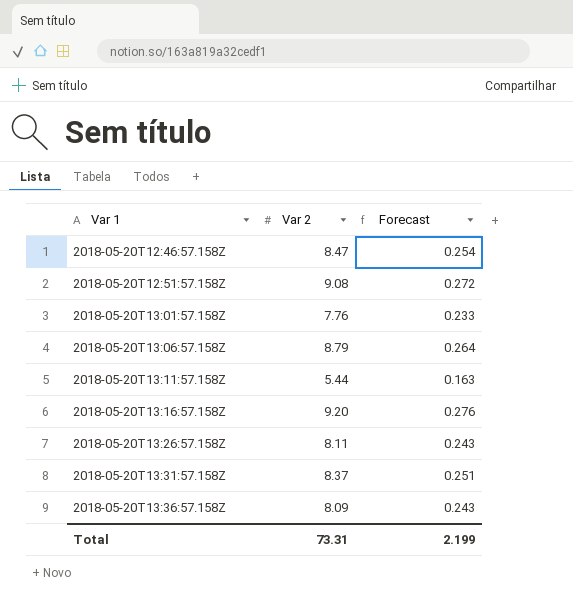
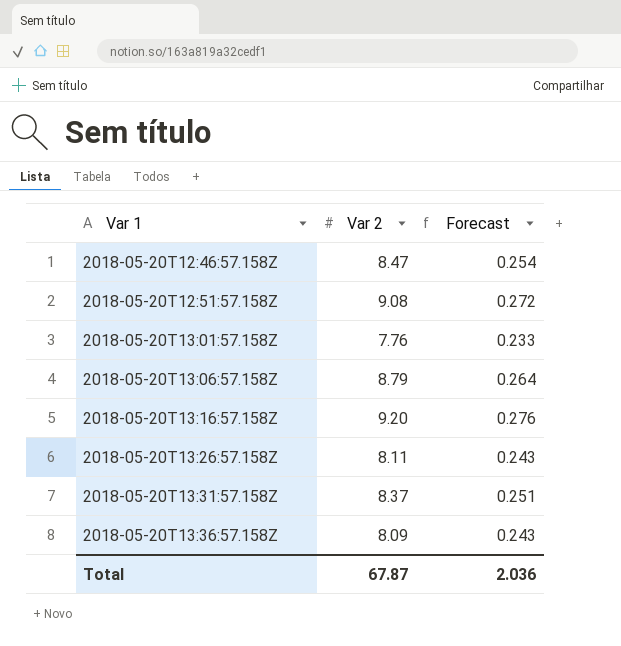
row 2018-05-20T13:11:57.158Z: 5.44 | 0.163 -> none
Total | Var 2: 73.31 -> 67.87
Total | Forecast: 2.199 -> 2.036

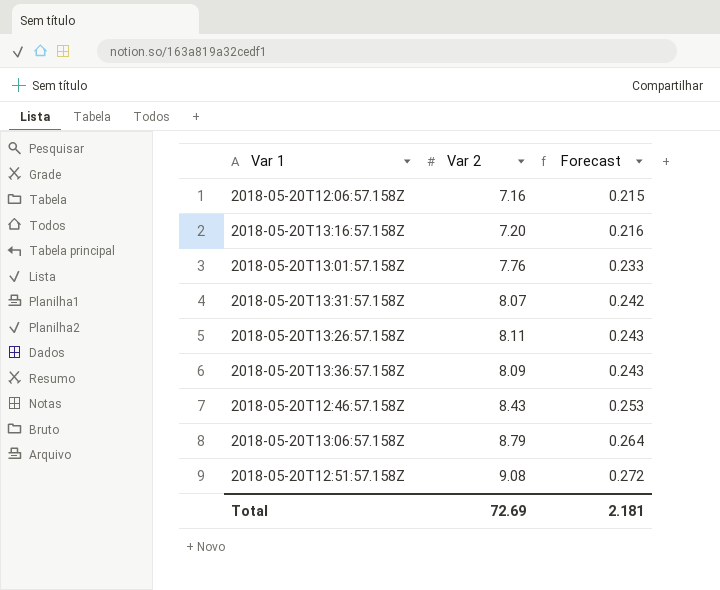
row order: Var 1 ascending -> Forecast ascending
row 2018-05-20T12:06:57.158Z: none -> 7.16 | 0.215
2018-05-20T13:16:57.158Z | Var 2: 9.20 -> 7.20
2018-05-20T13:16:57.158Z | Forecast: 0.276 -> 0.216
2018-05-20T13:31:57.158Z | Var 2: 8.37 -> 8.07
2018-05-20T13:31:57.158Z | Forecast: 0.251 -> 0.242
2018-05-20T12:46:57.158Z | Var 2: 8.47 -> 8.43
2018-05-20T12:46:57.158Z | Forecast: 0.254 -> 0.253
Total | Var 2: 67.87 -> 72.69
Total | Forecast: 2.036 -> 2.181

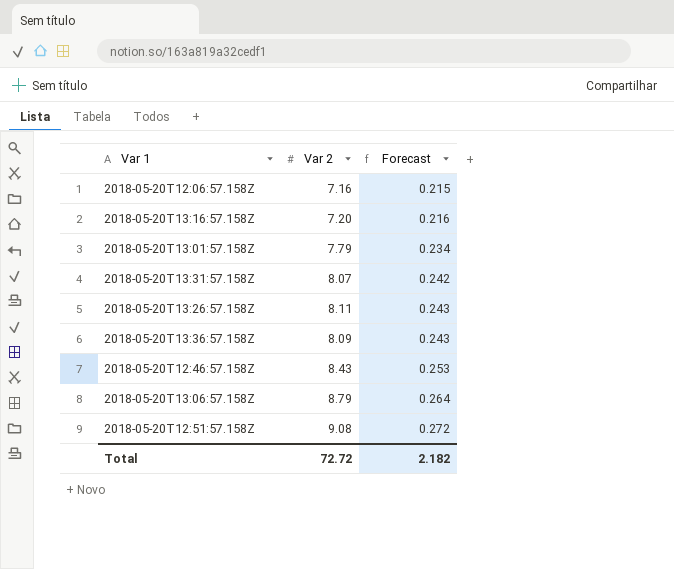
2018-05-20T13:01:57.158Z | Var 2: 7.76 -> 7.79
2018-05-20T13:01:57.158Z | Forecast: 0.233 -> 0.234
Total | Var 2: 72.69 -> 72.72
Total | Forecast: 2.181 -> 2.182

